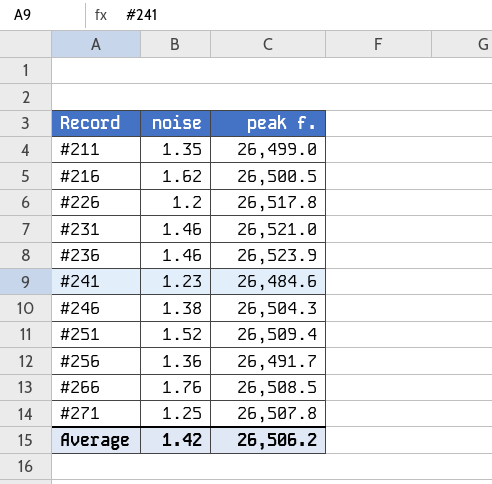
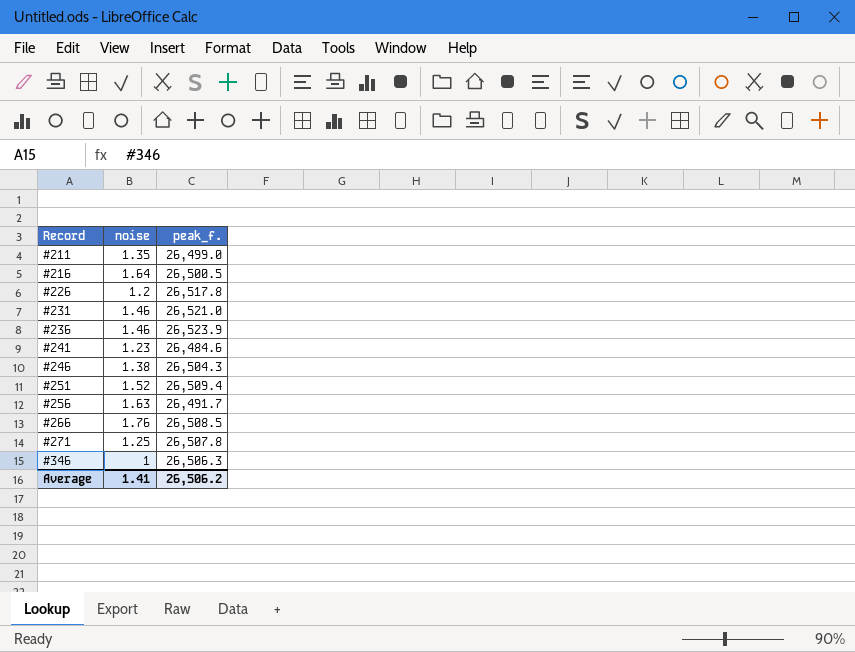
column name: peak f. -> peak_f.
#216 | noise: 1.62 -> 1.64
#256 | noise: 1.36 -> 1.63
row #346: none -> 1 | 26,506.3
Average | noise: 1.42 -> 1.41

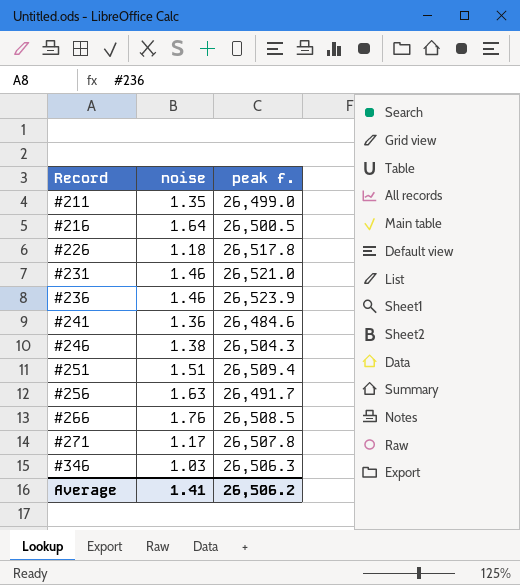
column name: peak_f. -> peak f.
#226 | noise: 1.2 -> 1.18
#241 | noise: 1.23 -> 1.36
#251 | noise: 1.52 -> 1.51
#271 | noise: 1.25 -> 1.17
#346 | noise: 1 -> 1.03

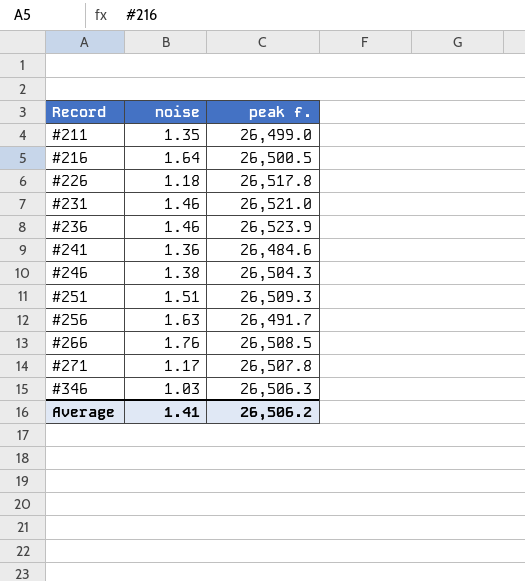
#251 | peak f.: 26,509.4 -> 26,509.3

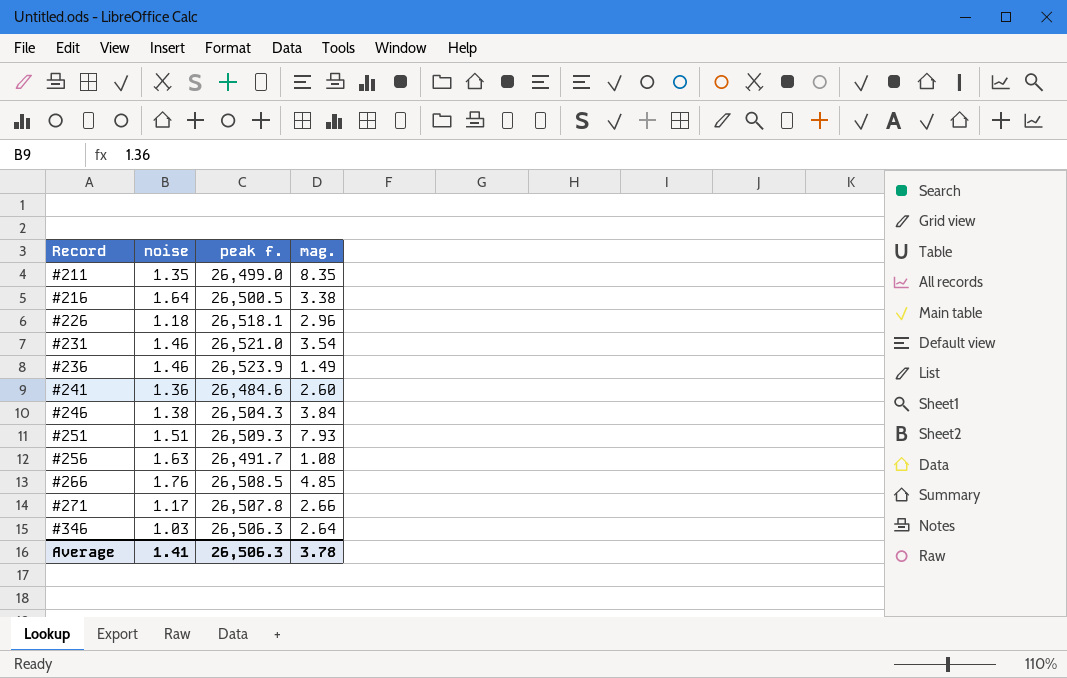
column mag. | position: none -> 4
#226 | peak f.: 26,517.8 -> 26,518.1
Average | peak f.: 26,506.2 -> 26,506.3

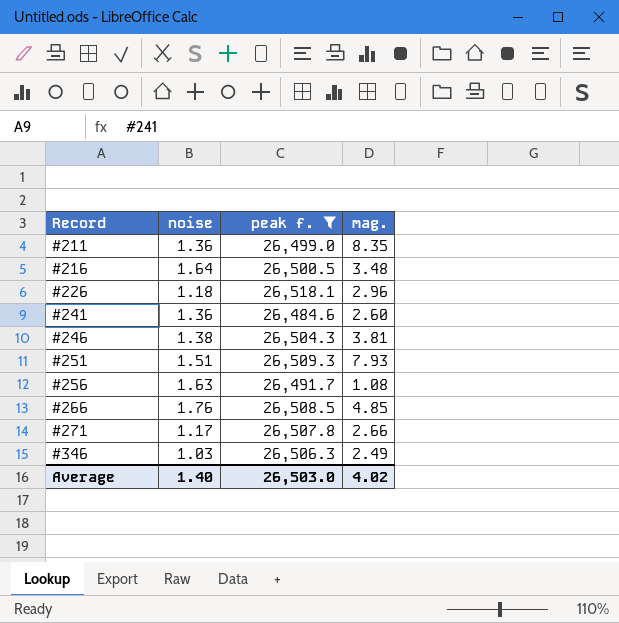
filter: none -> peak f. <= 26,518.1
#211 | noise: 1.35 -> 1.36
#216 | mag.: 3.38 -> 3.48
#246 | mag.: 3.84 -> 3.81
#346 | mag.: 2.64 -> 2.49
Average | noise: 1.41 -> 1.40
Average | peak f.: 26,506.3 -> 26,503.0
Average | mag.: 3.78 -> 4.02

